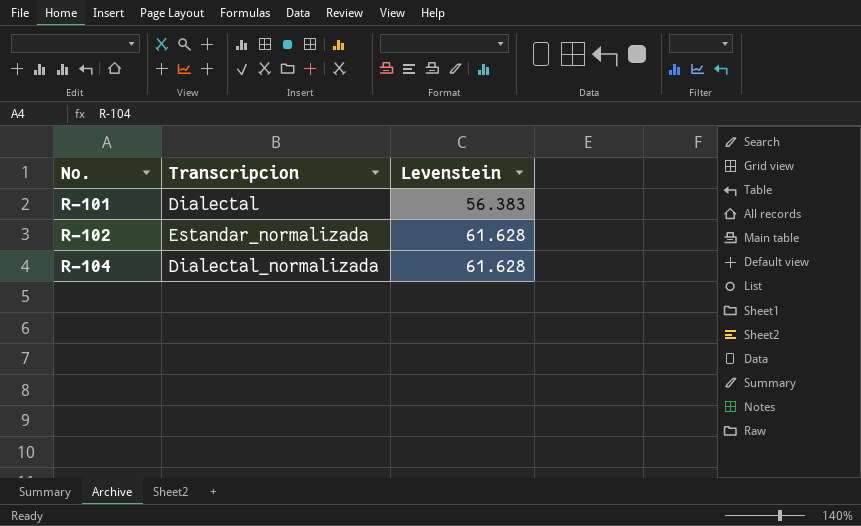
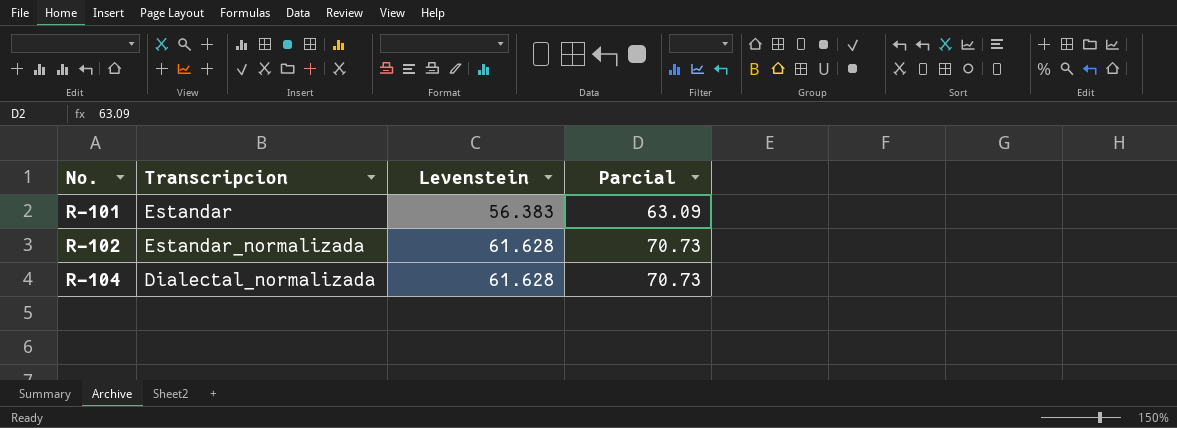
column Parcial | position: none -> 4
R-101 | Transcripcion: Dialectal -> Estandar

